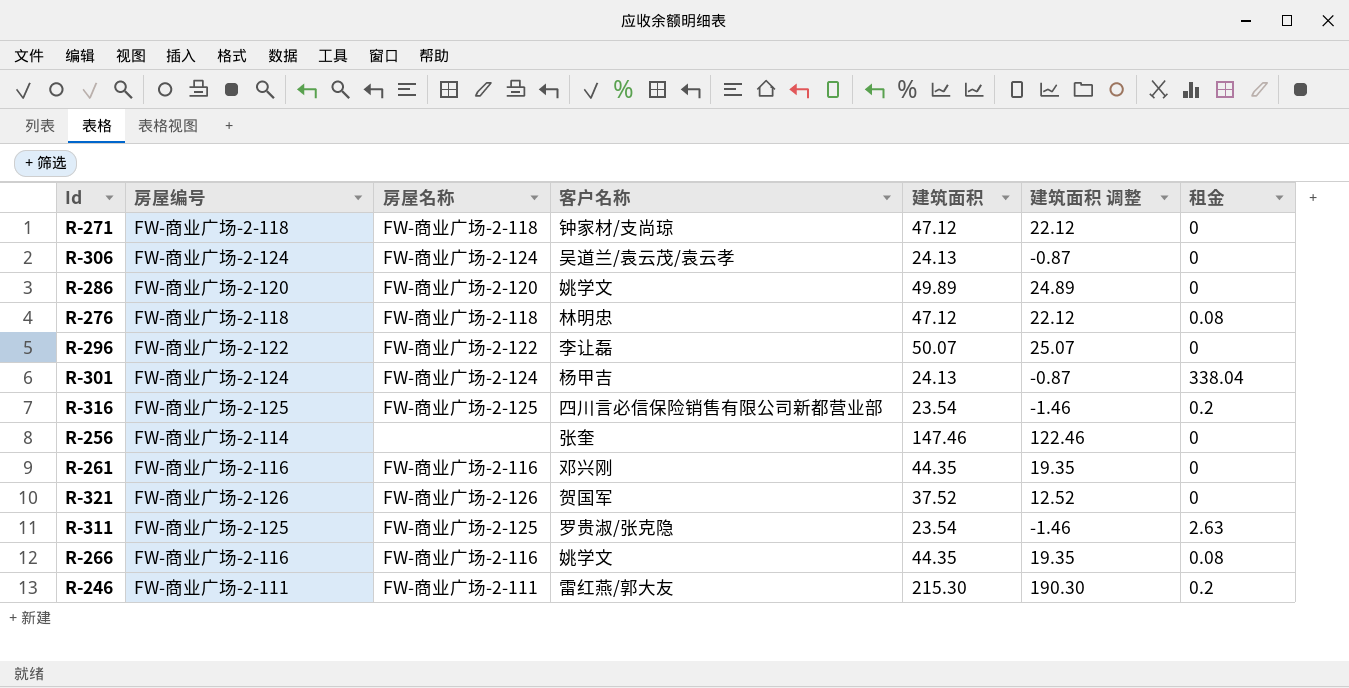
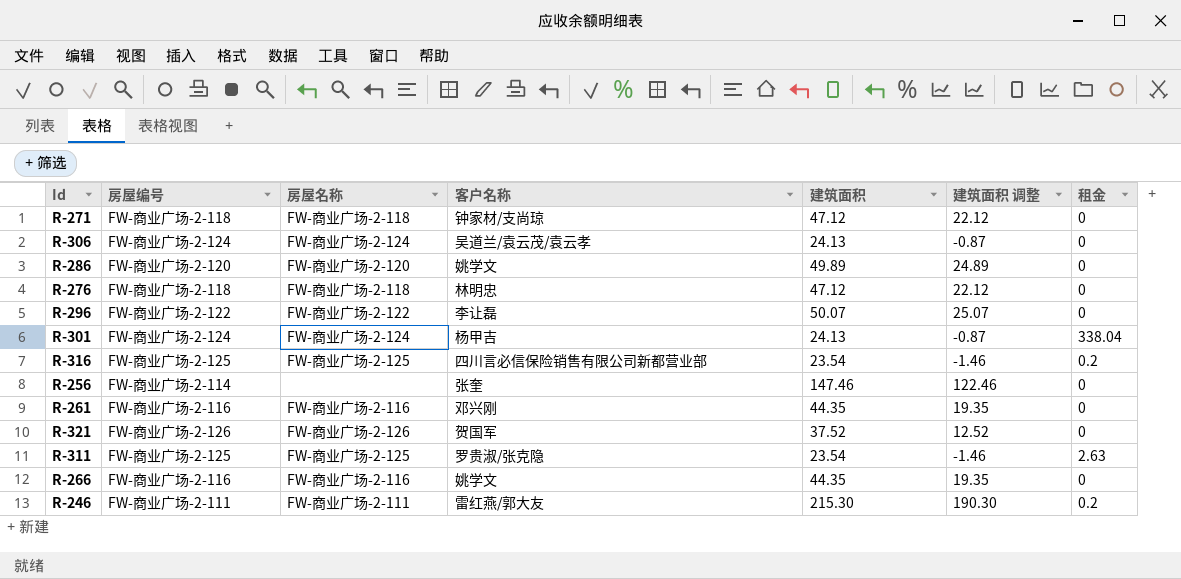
R-276 | 租金: 0.08 -> 0
R-266 | 租金: 0.08 -> 0

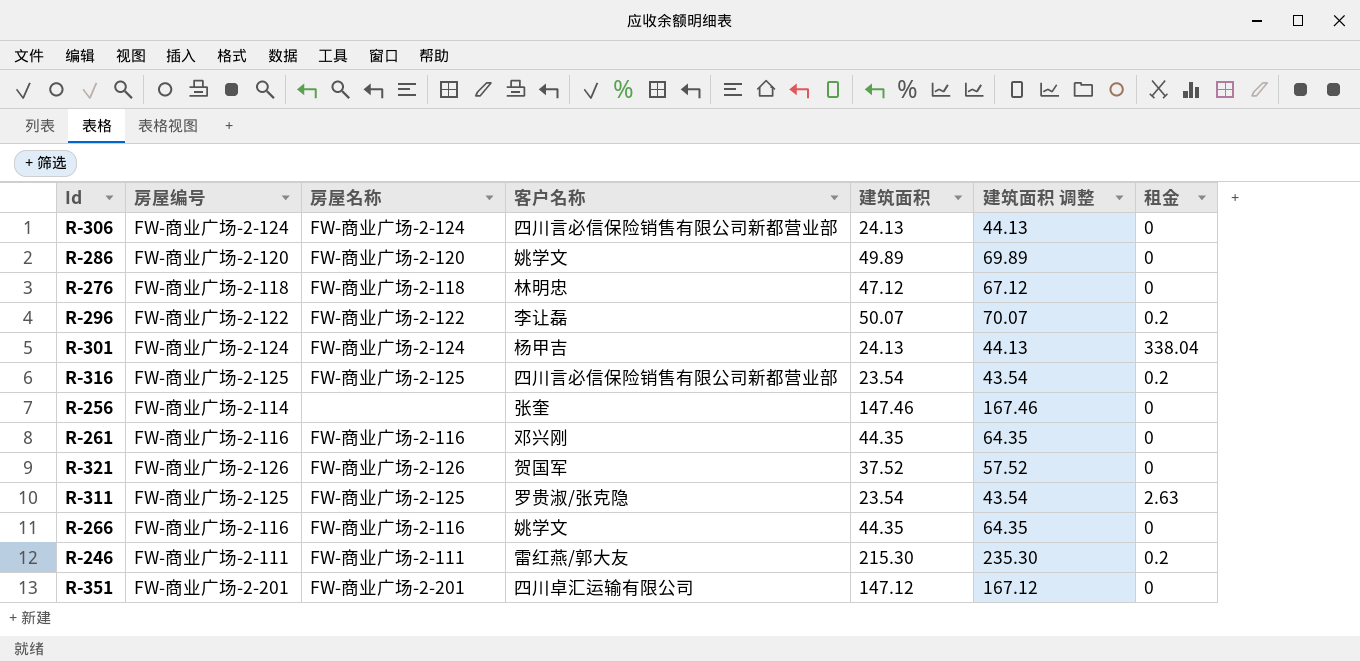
column 建筑面积 调整 | formula: [建筑面积] - 25 -> [建筑面积] + 20
row R-271: FW-商业广场-2-118 | FW-商业广场-2-118 | 钟家材/支尚琼 | 47.12 | 22.12 | 0 -> none
R-306 | 客户名称: 吴道兰/袁云茂/袁云孝 -> 四川言必信保险销售有限公司新都营业部
R-296 | 租金: 0 -> 0.2
row R-351: none -> FW-商业广场-2-201 | FW-商业广场-2-201 | 四川卓汇运输有限公司 | 147.12 | 167.12 | 0

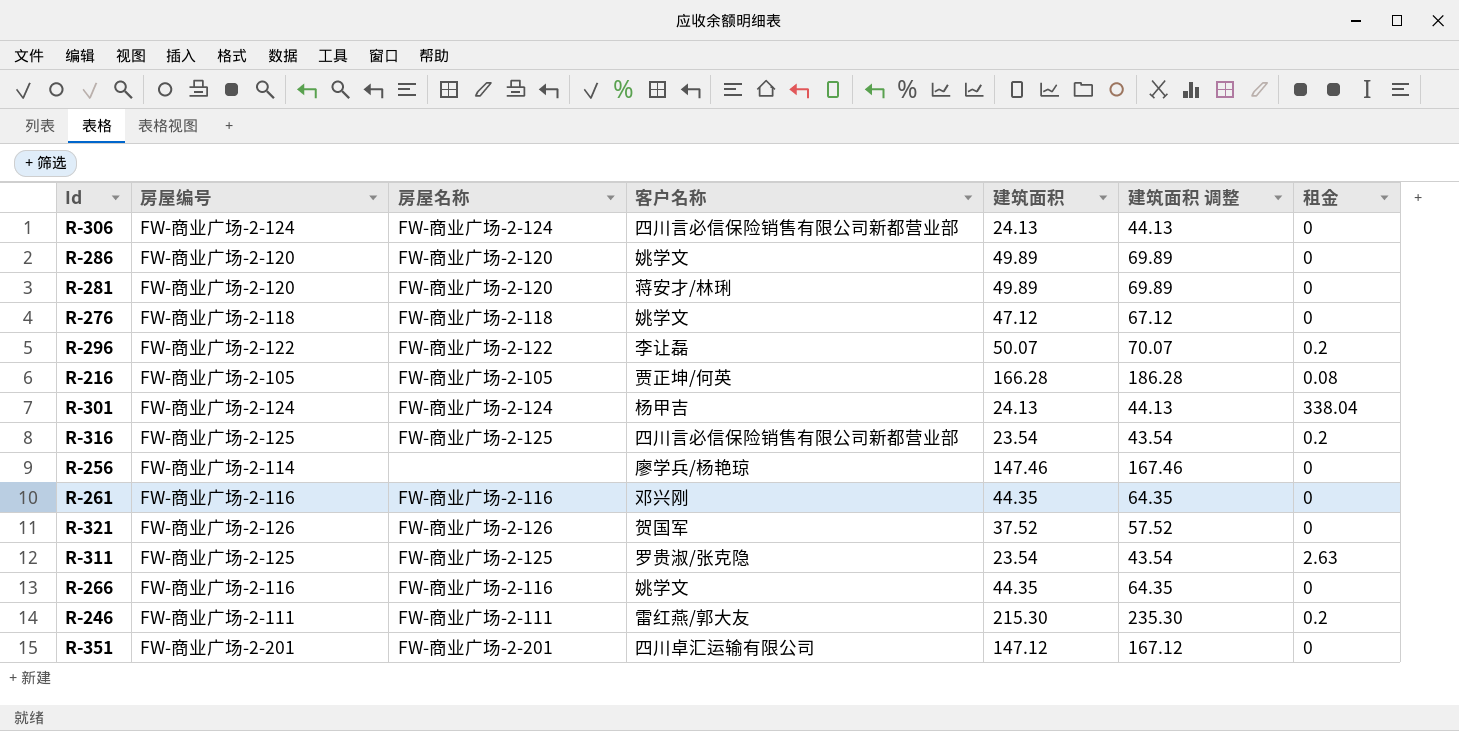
row R-281: none -> FW-商业广场-2-120 | FW-商业广场-2-120 | 蒋安才/林琍 | 49.89 | 69.89 | 0
R-276 | 客户名称: 林明忠 -> 姚学文
row R-216: none -> FW-商业广场-2-105 | FW-商业广场-2-105 | 贾正坤/何英 | 166.28 | 186.28 | 0.08
R-256 | 客户名称: 张奎 -> 廖学兵/杨艳琼

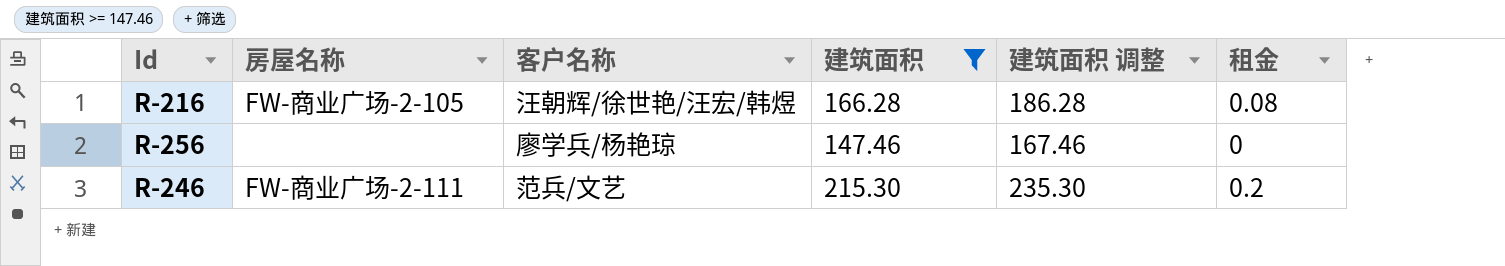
filter: none -> 建筑面积 >= 147.46
column 房屋编号 | position: 2 -> none
R-216 | 客户名称: 贾正坤/何英 -> 汪朝辉/徐世艳/汪宏/韩煜
R-246 | 客户名称: 雷红燕/郭大友 -> 范兵/文艺

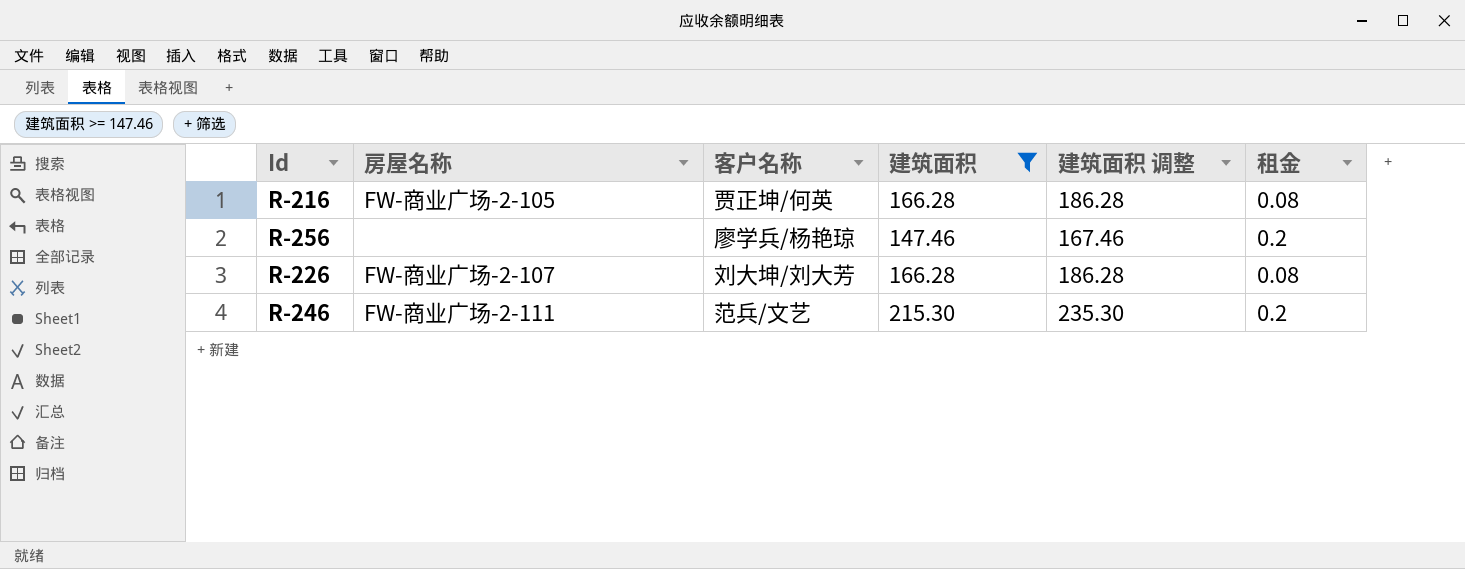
R-216 | 客户名称: 汪朝辉/徐世艳/汪宏/韩煜 -> 贾正坤/何英
R-256 | 租金: 0 -> 0.2
row R-226: none -> FW-商业广场-2-107 | 刘大坤/刘大芳 | 166.28 | 186.28 | 0.08

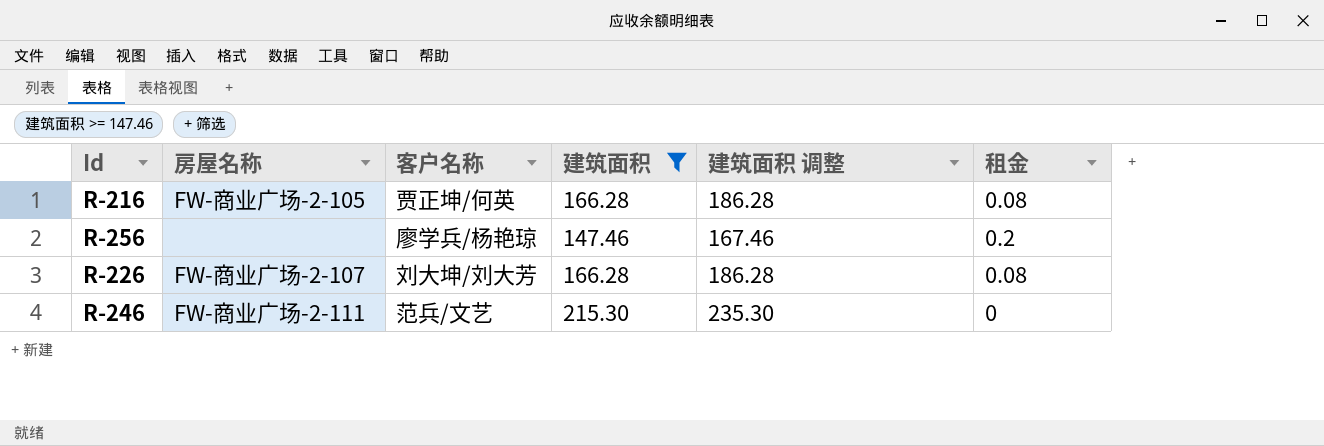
R-246 | 租金: 0.2 -> 0

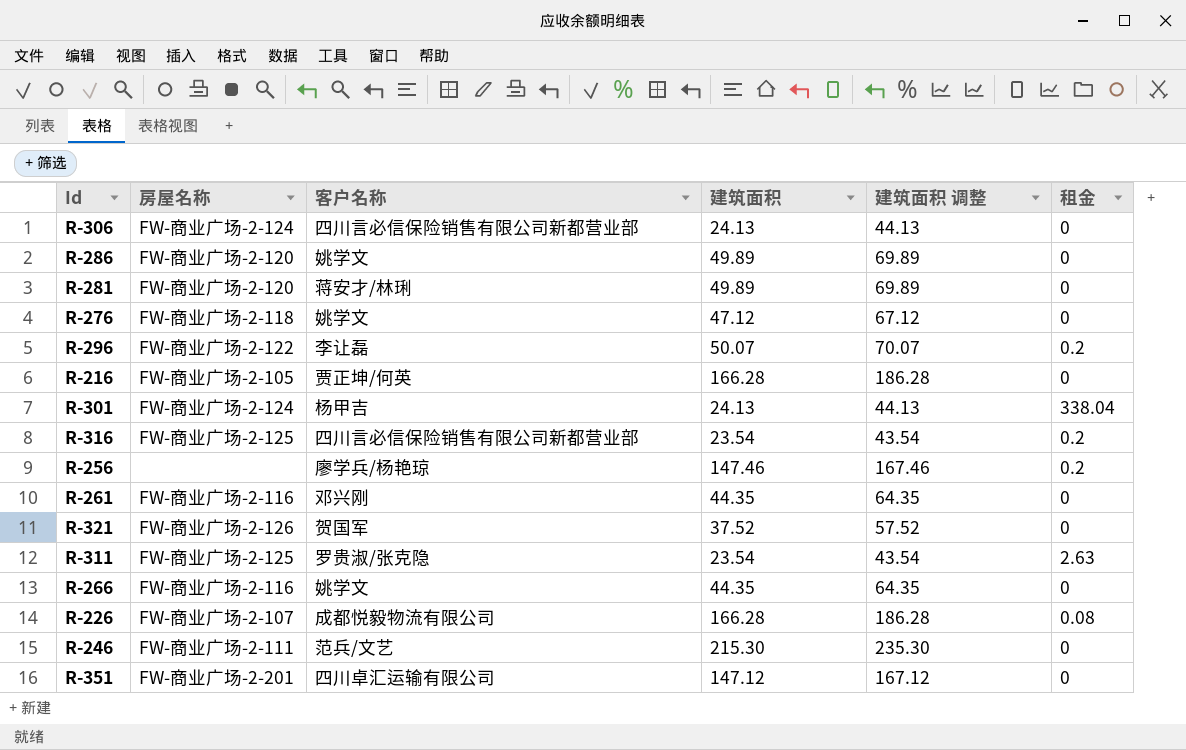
filter: 建筑面积 >= 147.46 -> none
R-216 | 租金: 0.08 -> 0
R-226 | 客户名称: 刘大坤/刘大芳 -> 成都悦毅物流有限公司

